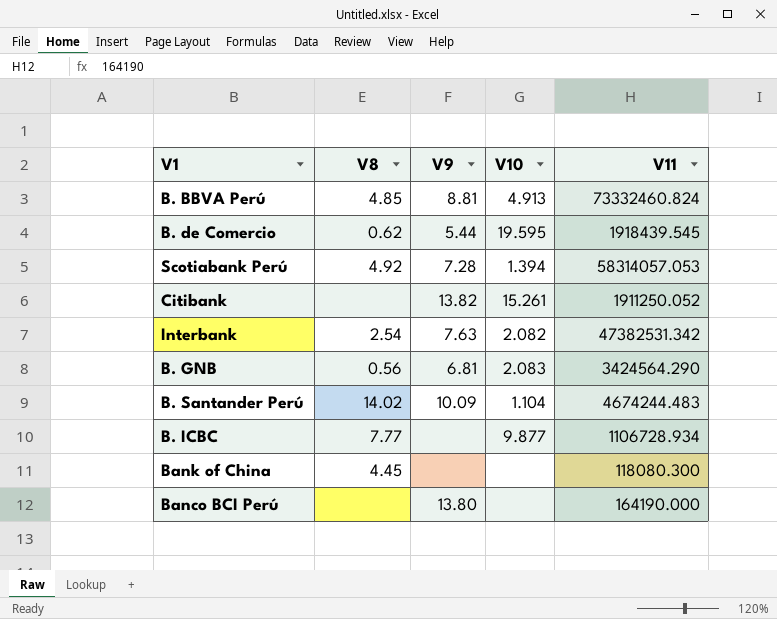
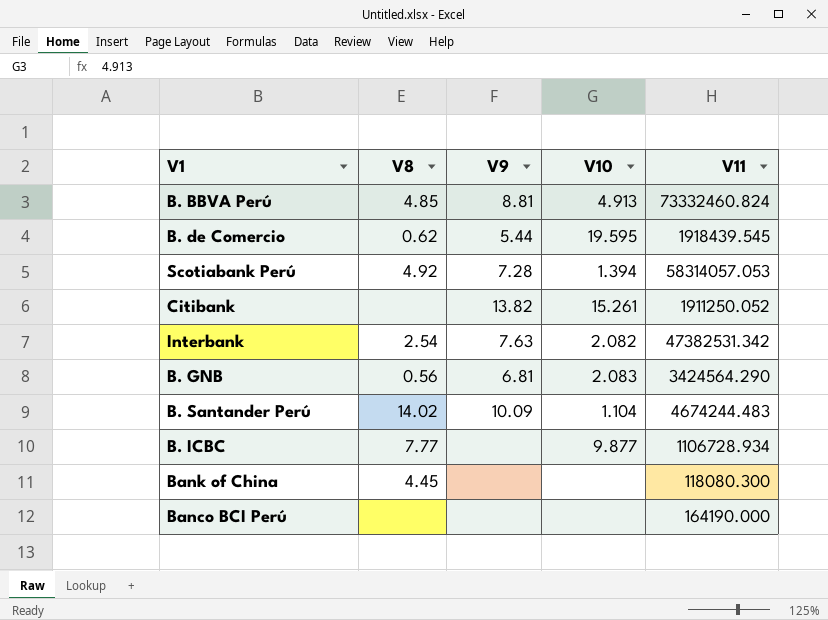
Banco BCI Perú | V9: 13.80 -> none

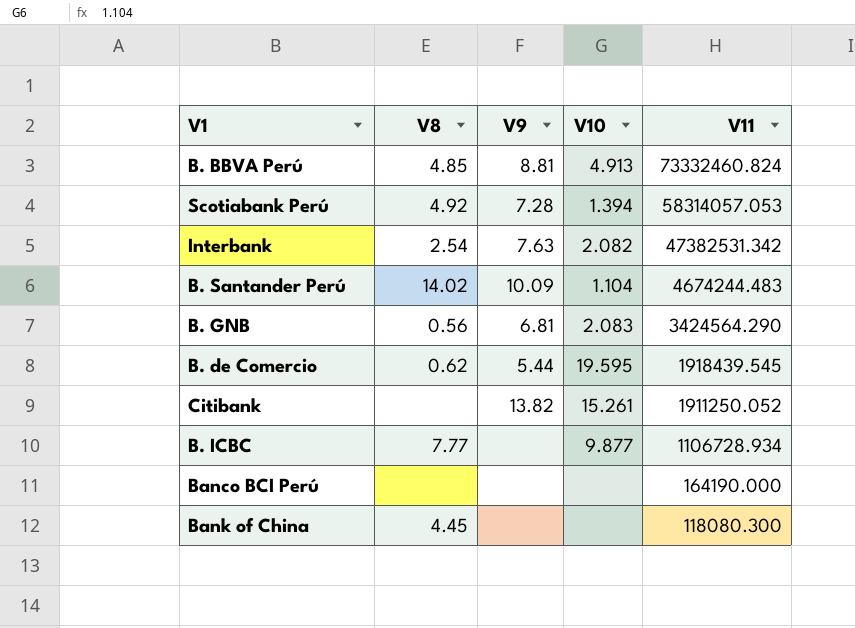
row order: none -> V11 descending

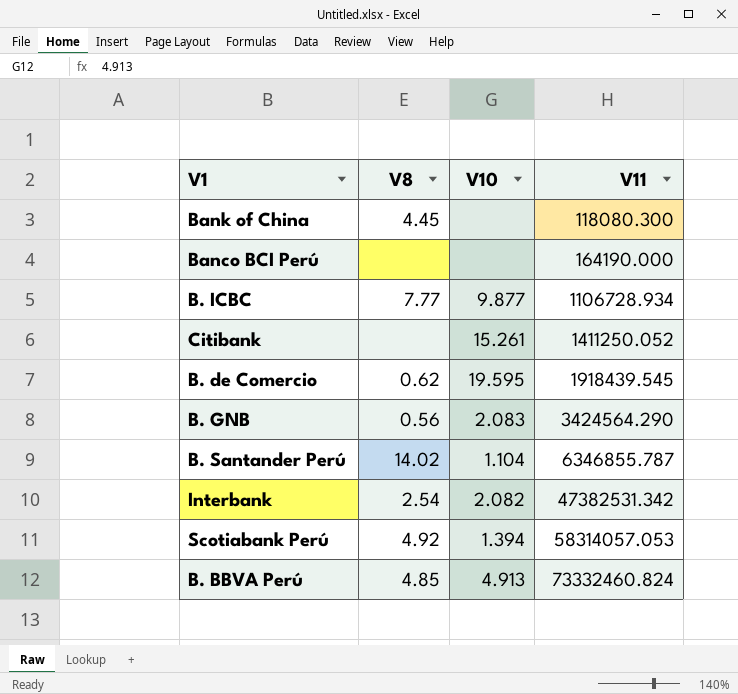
row order: V11 descending -> V11 ascending
column V9 | position: 3 -> none
Citibank | V11: 1911250.052 -> 1411250.052
B. Santander Perú | V11: 4674244.483 -> 6346855.787

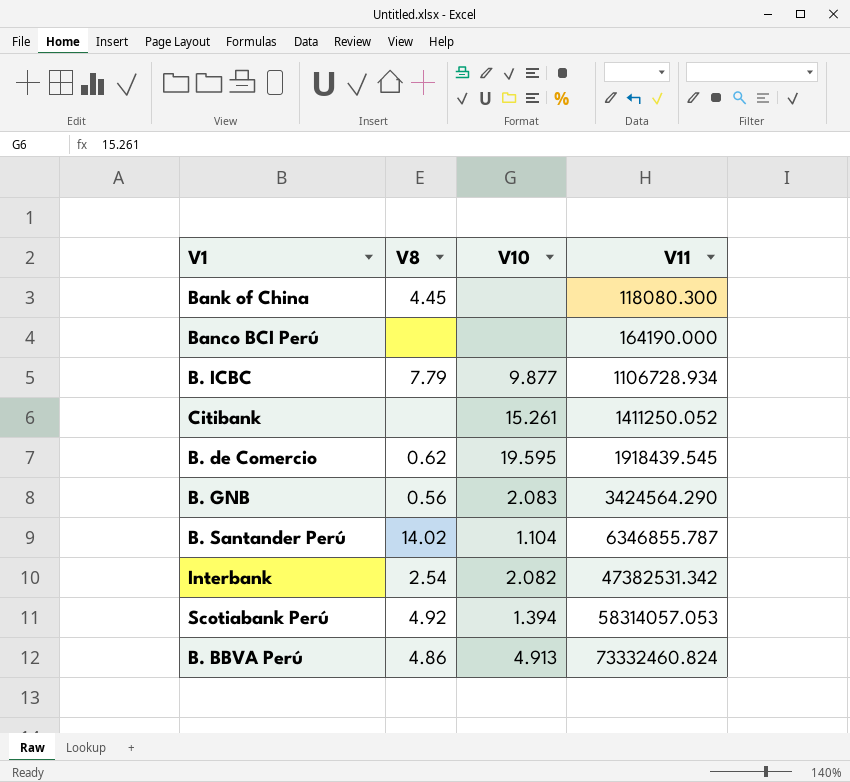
B. ICBC | V8: 7.77 -> 7.79
B. BBVA Perú | V8: 4.85 -> 4.86

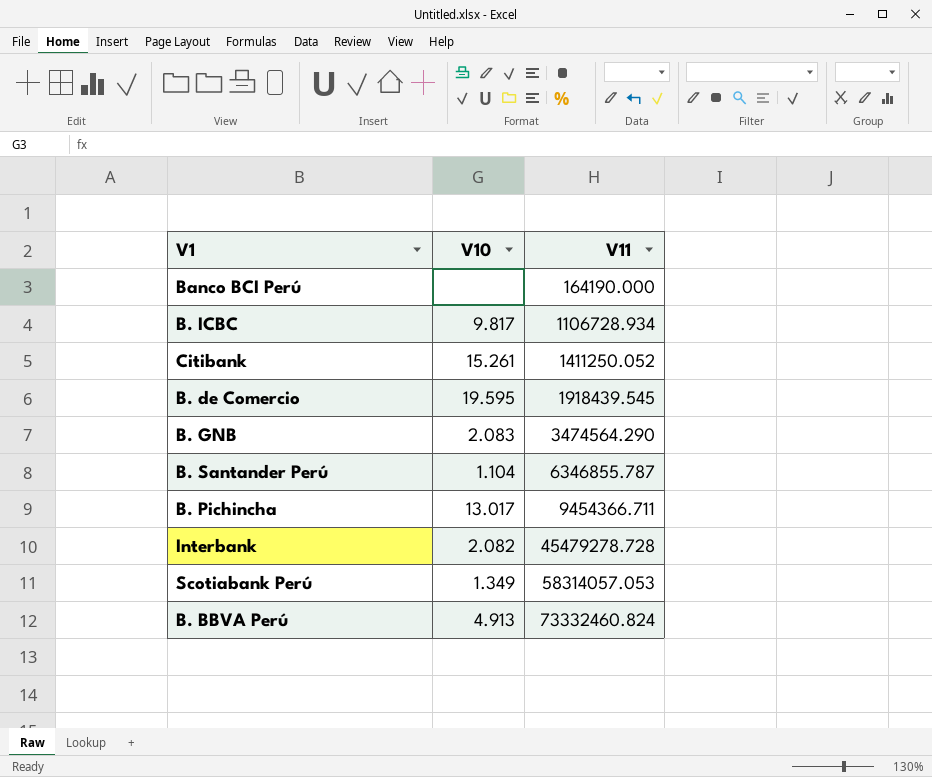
column V8 | position: 2 -> none
row Bank of China: 4.45 | none | 118080.300 -> none
B. ICBC | V10: 9.877 -> 9.817
B. GNB | V11: 3424564.290 -> 3474564.290
row B. Pichincha: none -> 13.017 | 9454366.711
Interbank | V11: 47382531.342 -> 45479278.728
Scotiabank Perú | V10: 1.394 -> 1.349

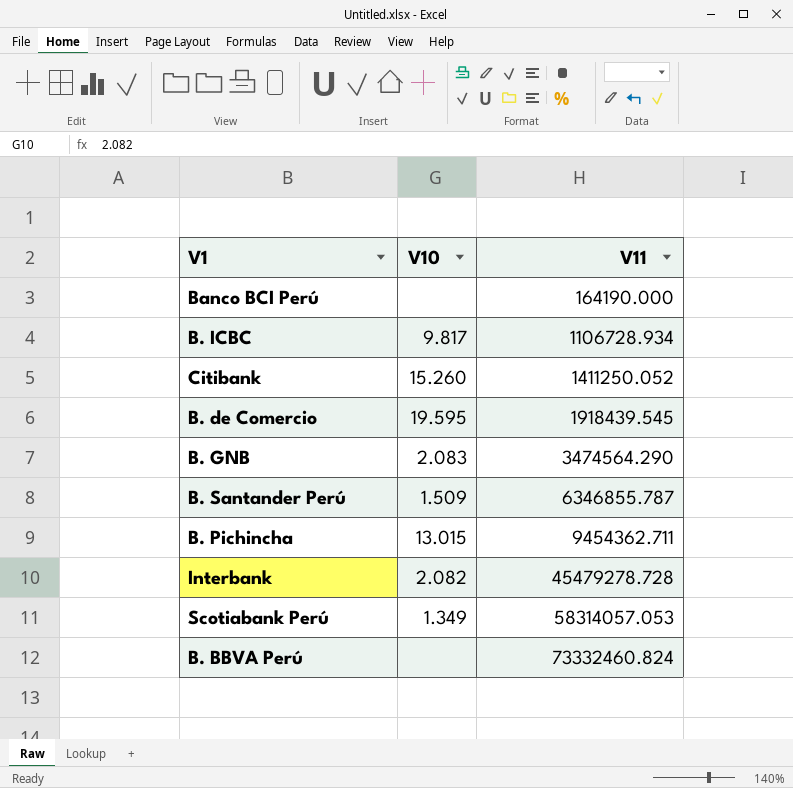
Citibank | V10: 15.261 -> 15.260
B. Santander Perú | V10: 1.104 -> 1.509
B. Pichincha | V10: 13.017 -> 13.015
B. Pichincha | V11: 9454366.711 -> 9454362.711
B. BBVA Perú | V10: 4.913 -> none

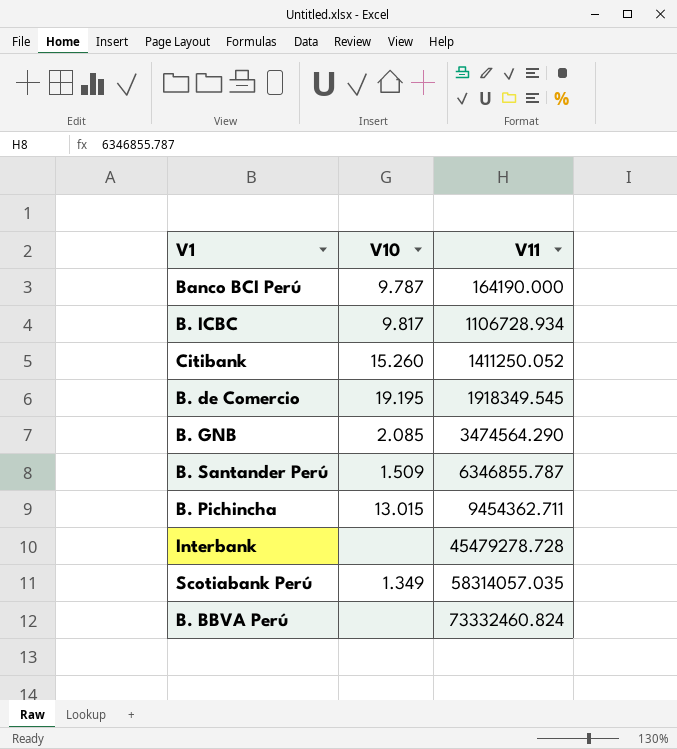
Banco BCI Perú | V10: none -> 9.787
B. de Comercio | V10: 19.595 -> 19.195
B. de Comercio | V11: 1918439.545 -> 1918349.545
B. GNB | V10: 2.083 -> 2.085
Interbank | V10: 2.082 -> none
Scotiabank Perú | V11: 58314057.053 -> 58314057.035

